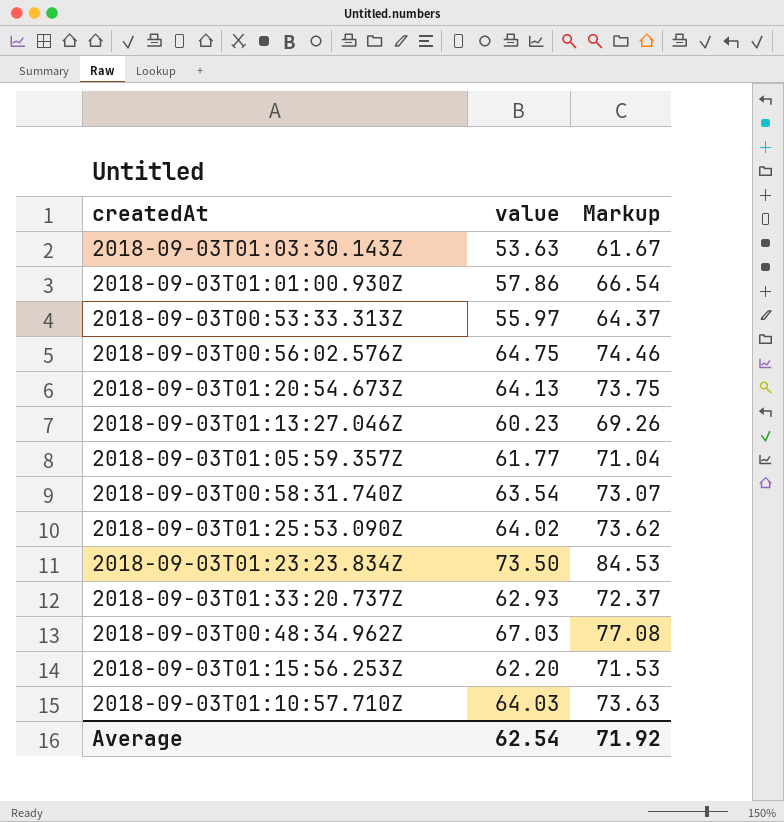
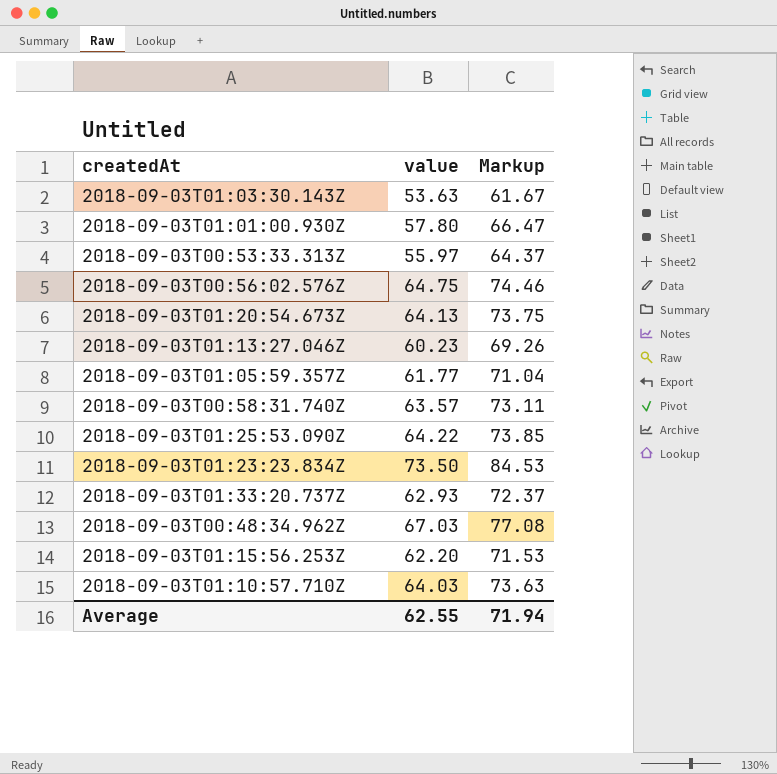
2018-09-03T01:01:00.930Z | value: 57.86 -> 57.80
2018-09-03T01:01:00.930Z | Markup: 66.54 -> 66.47
2018-09-03T00:58:31.740Z | value: 63.54 -> 63.57
2018-09-03T00:58:31.740Z | Markup: 73.07 -> 73.11
2018-09-03T01:25:53.090Z | value: 64.02 -> 64.22
2018-09-03T01:25:53.090Z | Markup: 73.62 -> 73.85
Average | value: 62.54 -> 62.55
Average | Markup: 71.92 -> 71.94

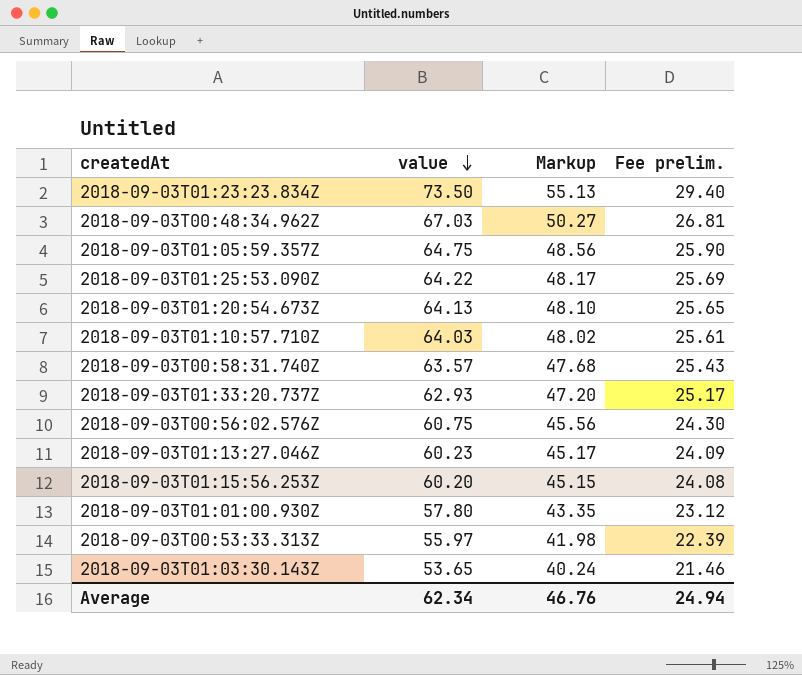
row order: none -> value descending
column Markup | formula: [value] * 1.15 -> [value] * 0.75
column Fee prelim. | formula: none -> [value] * 0.4
2018-09-03T01:05:59.357Z | value: 61.77 -> 64.75
2018-09-03T00:56:02.576Z | value: 64.75 -> 60.75
2018-09-03T01:15:56.253Z | value: 62.20 -> 60.20
2018-09-03T01:03:30.143Z | value: 53.63 -> 53.65
Average | value: 62.55 -> 62.34
Average | Markup: 71.94 -> 46.76

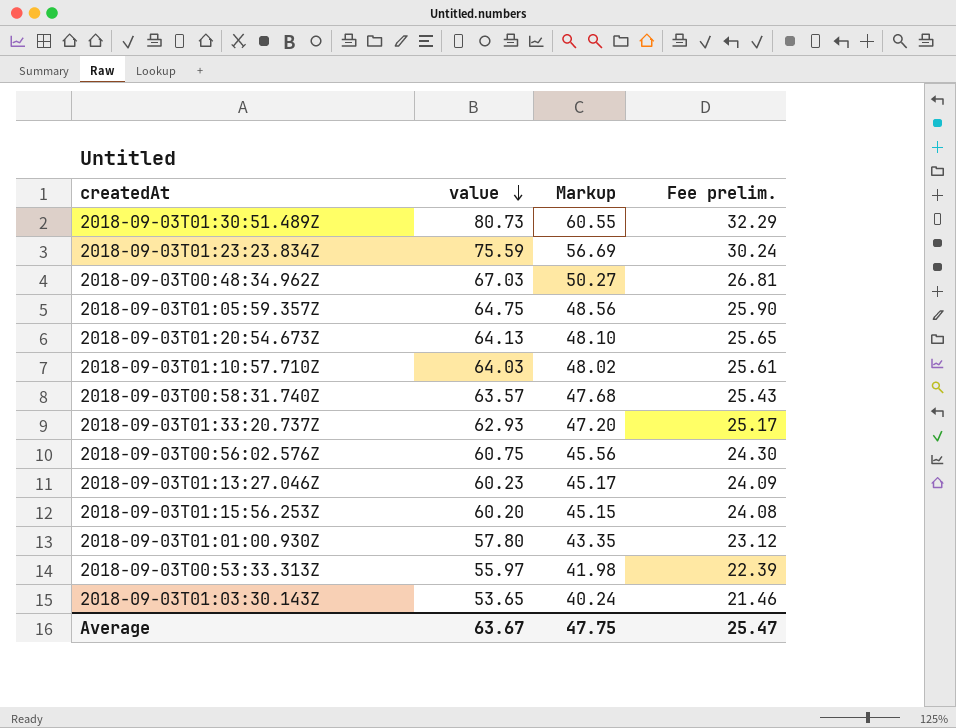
row 2018-09-03T01:25:53.090Z: 64.22 | 48.17 | 25.69 -> none
row 2018-09-03T01:30:51.489Z: none -> 80.73 | 60.55 | 32.29
2018-09-03T01:23:23.834Z | value: 73.50 -> 75.59
2018-09-03T01:23:23.834Z | Markup: 55.13 -> 56.69
2018-09-03T01:23:23.834Z | Fee prelim.: 29.40 -> 30.24
Average | value: 62.34 -> 63.67
Average | Markup: 46.76 -> 47.75
Average | Fee prelim.: 24.94 -> 25.47

